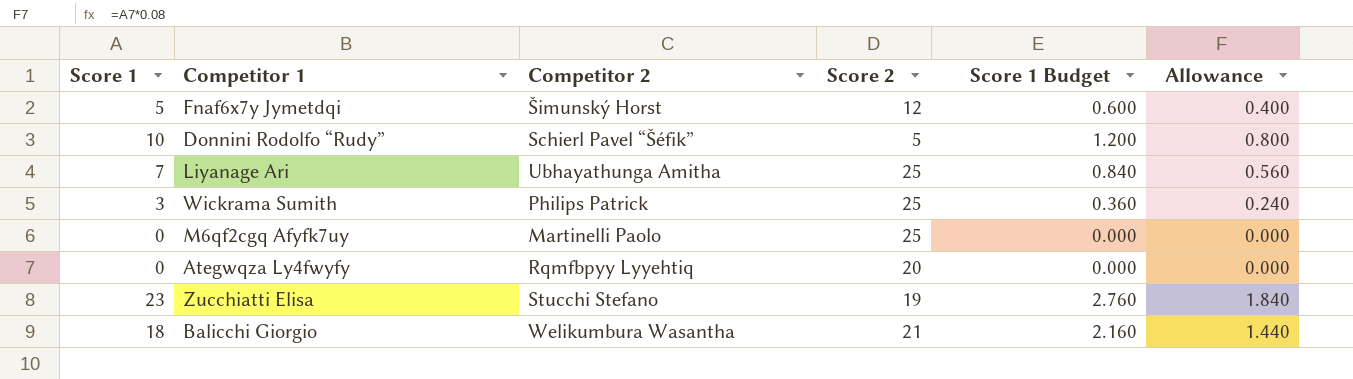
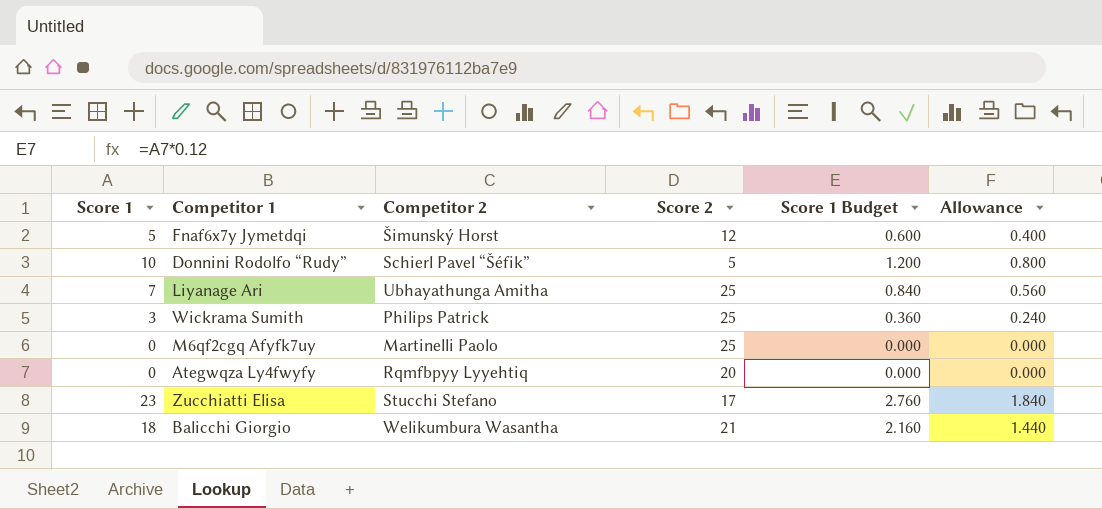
Zucchiatti Elisa | Score 2: 19 -> 17

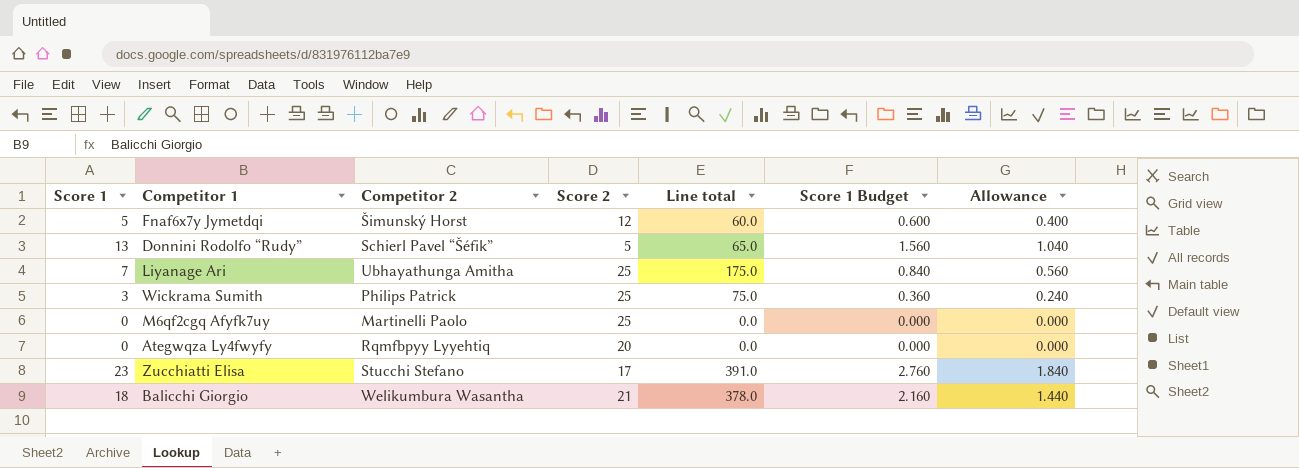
column Line total | formula: none -> [Score 1] * [Score 2]
Donnini Rodolfo “Rudy” | Score 1: 10 -> 13
Donnini Rodolfo “Rudy” | Score 1 Budget: 1.200 -> 1.560
Donnini Rodolfo “Rudy” | Allowance: 0.800 -> 1.040

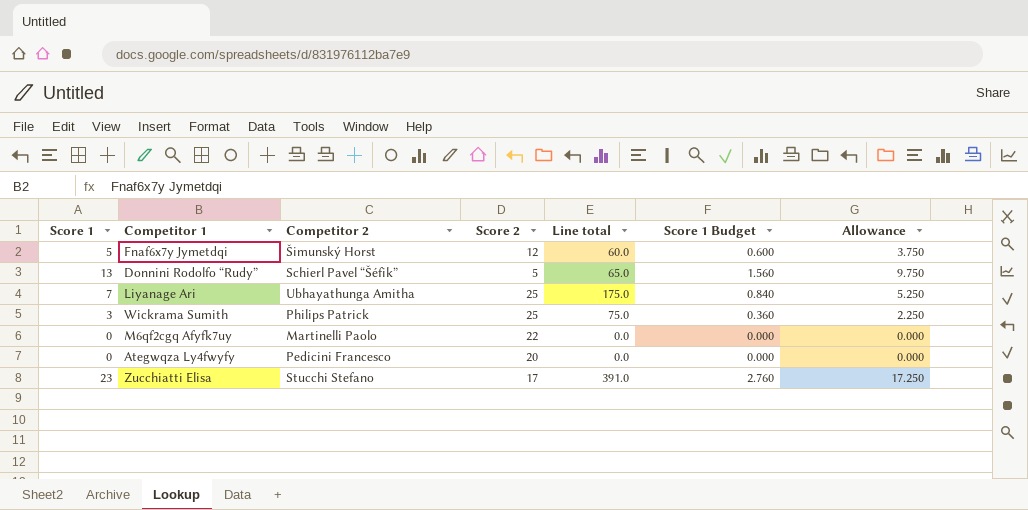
column Allowance | formula: [Score 1] * 0.08 -> [Score 1] * 0.75
row Balicchi Giorgio: 18 | Welikumbura Wasantha | 21 | 378.0 | 2.160 | 1.440 -> none
M6qf2cgq Afyfk7uy | Score 2: 25 -> 22
Ategwqza Ly4fwyfy | Competitor 2: Rqmfbpyy Lyyehtiq -> Pedicini Francesco

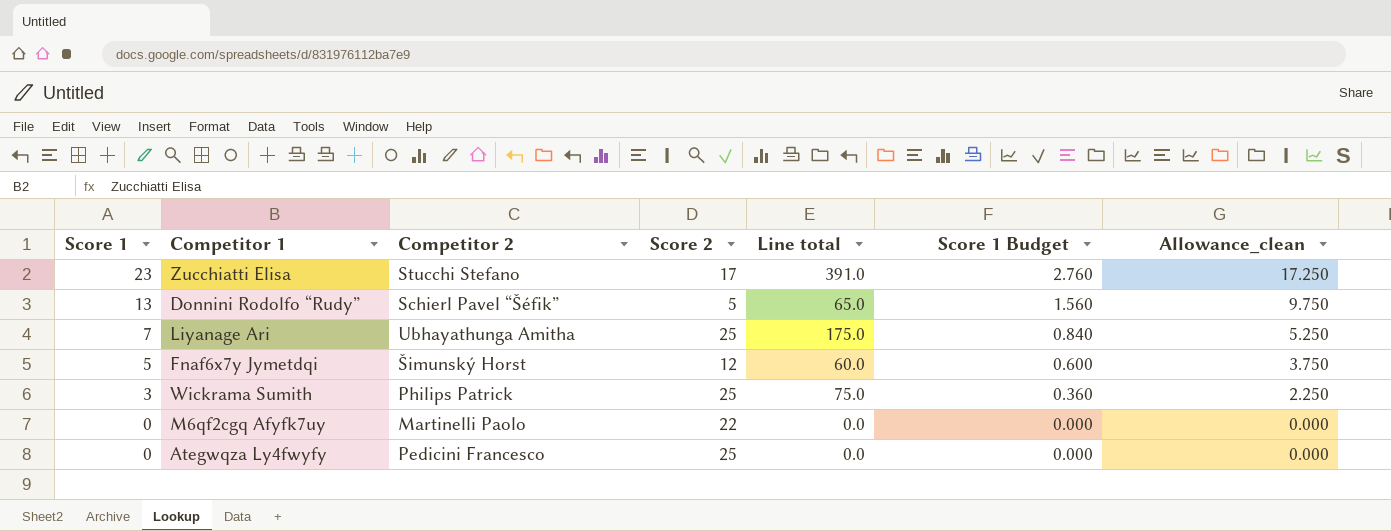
row order: none -> Score 1 descending
column name: Allowance -> Allowance_clean
Ategwqza Ly4fwyfy | Score 2: 20 -> 25

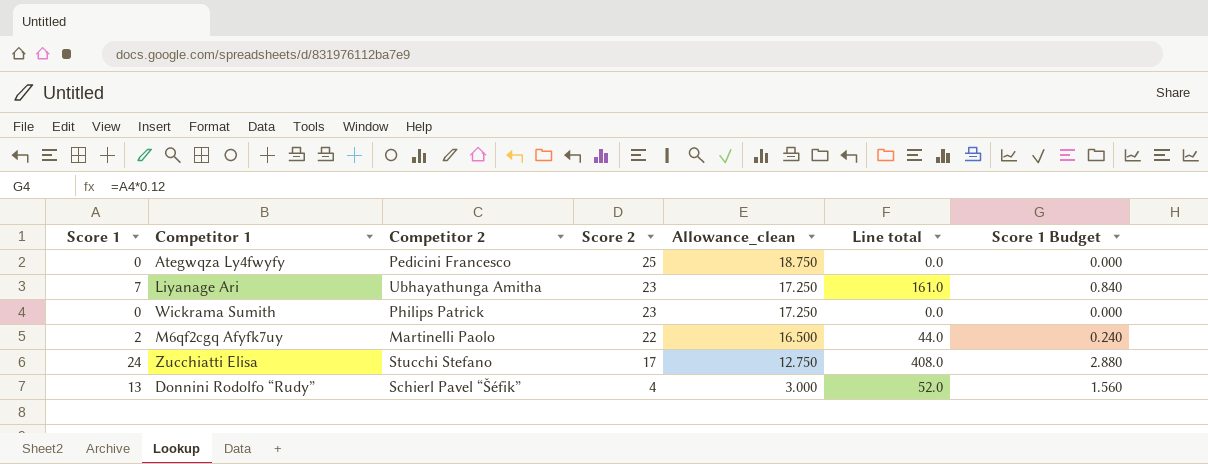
row order: Score 1 descending -> Score 2 descending
column Allowance_clean | formula: [Score 1] * 0.75 -> [Score 2] * 0.75
column Allowance_clean | position: 7 -> 5
row Fnaf6x7y Jymetdqi: 5 | Šimunský Horst | 12 | 60.0 | 0.600 | 3.750 -> none
Liyanage Ari | Score 2: 25 -> 23
Liyanage Ari | Line total: 175.0 -> 161.0
Wickrama Sumith | Score 1: 3 -> 0
Wickrama Sumith | Score 2: 25 -> 23
Wickrama Sumith | Line total: 75.0 -> 0.0
Wickrama Sumith | Score 1 Budget: 0.360 -> 0.000
M6qf2cgq Afyfk7uy | Score 1: 0 -> 2
M6qf2cgq Afyfk7uy | Line total: 0.0 -> 44.0
M6qf2cgq Afyfk7uy | Score 1 Budget: 0.000 -> 0.240
Zucchiatti Elisa | Score 1: 23 -> 24
Zucchiatti Elisa | Line total: 391.0 -> 408.0
Zucchiatti Elisa | Score 1 Budget: 2.760 -> 2.880
Donnini Rodolfo “Rudy” | Score 2: 5 -> 4
Donnini Rodolfo “Rudy” | Line total: 65.0 -> 52.0

